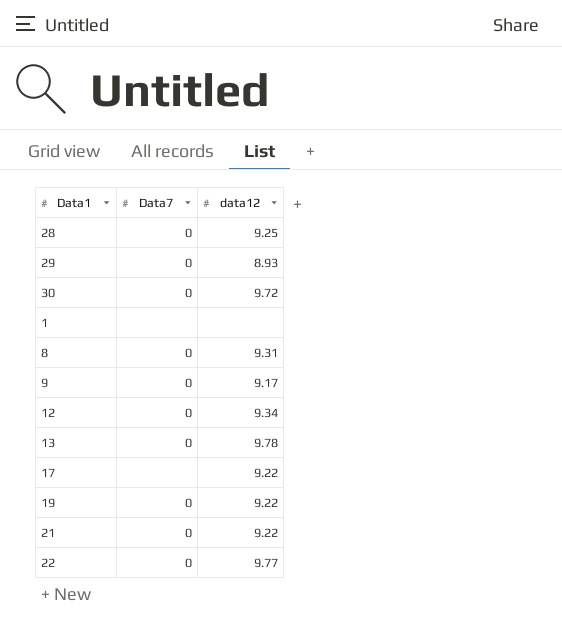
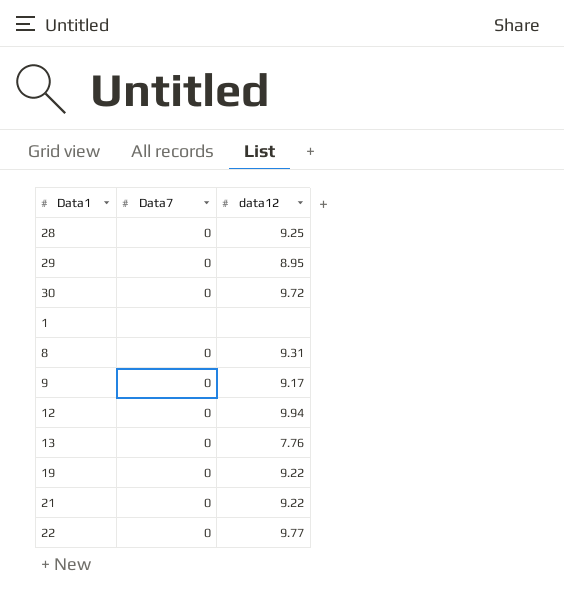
row 17: none | 9.22 -> none
29 | data12: 8.93 -> 8.95
12 | data12: 9.34 -> 9.94
13 | data12: 9.78 -> 7.76

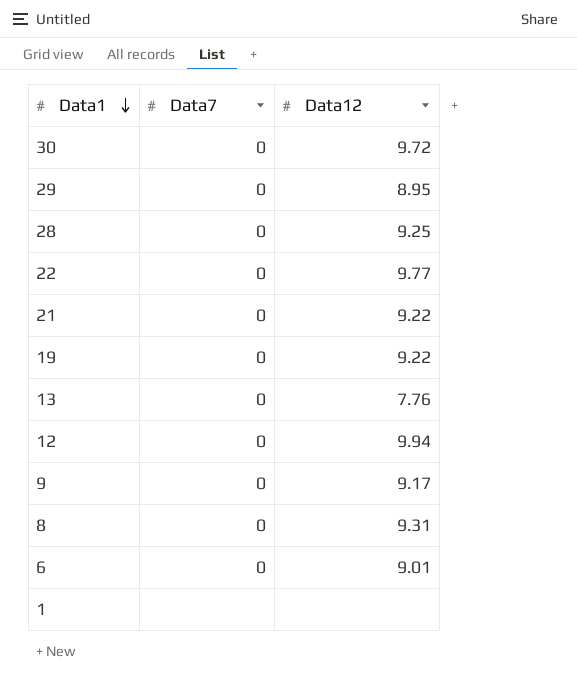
row order: none -> Data1 descending
column name: data12 -> Data12
row 6: none -> 0 | 9.01

